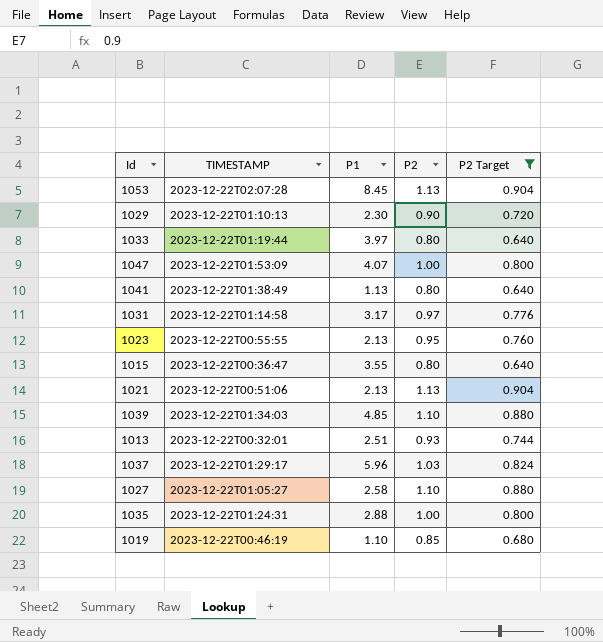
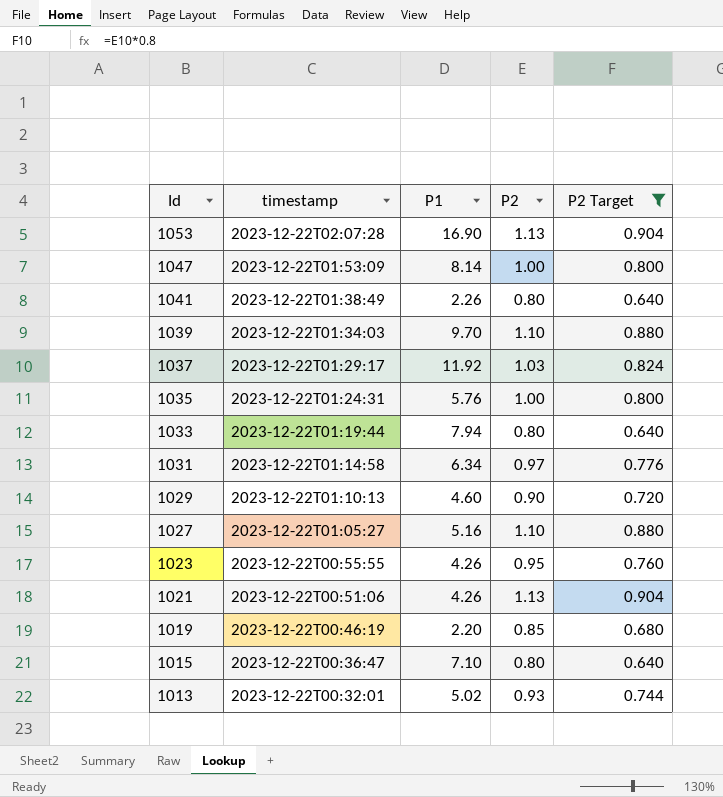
row order: none -> Id descending
column name: TIMESTAMP -> timestamp
1053 | P1: 8.45 -> 16.90
1047 | P1: 4.07 -> 8.14
1041 | P1: 1.13 -> 2.26
1039 | P1: 4.85 -> 9.70
1037 | P1: 5.96 -> 11.92
1035 | P1: 2.88 -> 5.76
1033 | P1: 3.97 -> 7.94
1031 | P1: 3.17 -> 6.34
1029 | P1: 2.30 -> 4.60
1027 | P1: 2.58 -> 5.16
1023 | P1: 2.13 -> 4.26
1021 | P1: 2.13 -> 4.26
1019 | P1: 1.10 -> 2.20
1015 | P1: 3.55 -> 7.10
1013 | P1: 2.51 -> 5.02

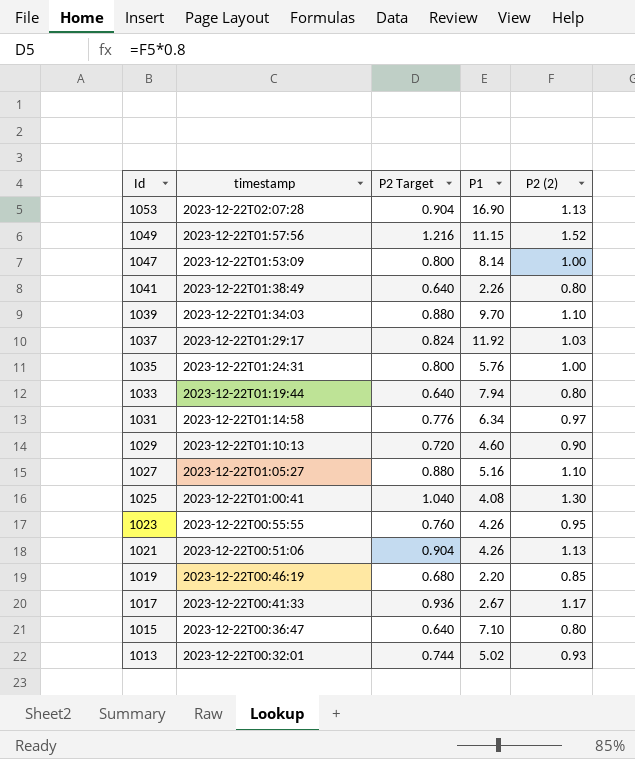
filter: P2 Target <= 0.904 -> none
column P2 Target | position: 5 -> 3
column name: P2 -> P2 (2)

